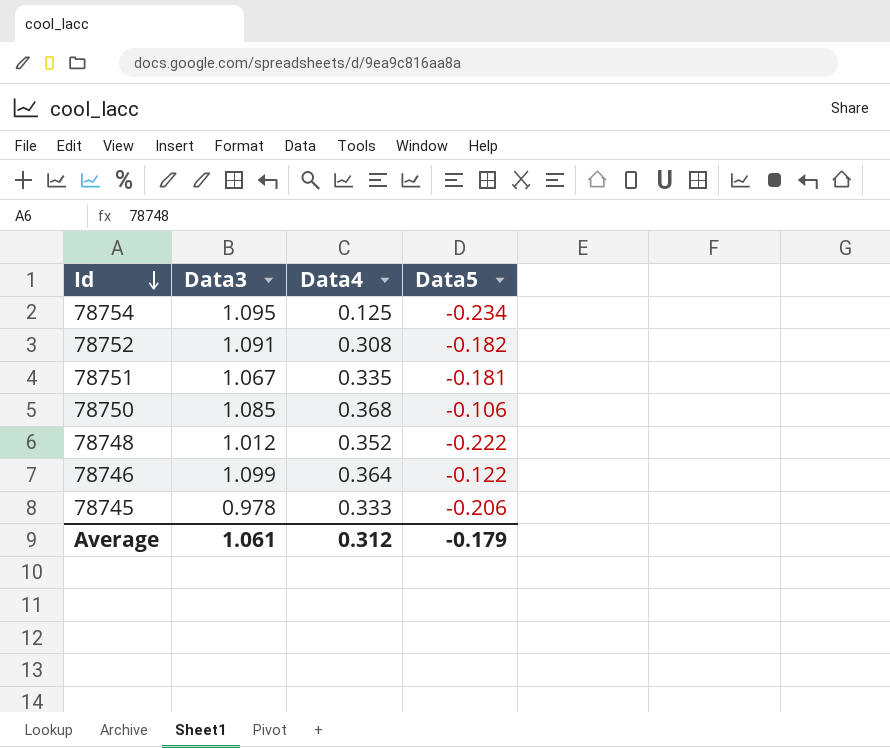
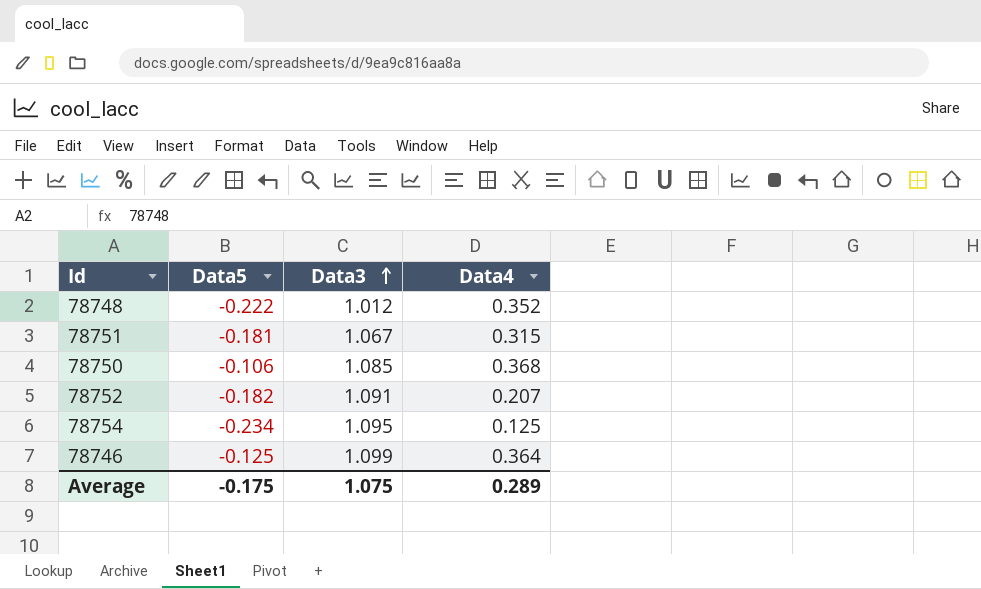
row order: Id descending -> Data3 ascending
column Data5 | position: 4 -> 2
row 78745: 0.978 | 0.333 | -0.206 -> none
78751 | Data4: 0.335 -> 0.315
78752 | Data4: 0.308 -> 0.207
78746 | Data5: -0.122 -> -0.125
Average | Data5: -0.179 -> -0.175
Average | Data3: 1.061 -> 1.075
Average | Data4: 0.312 -> 0.289

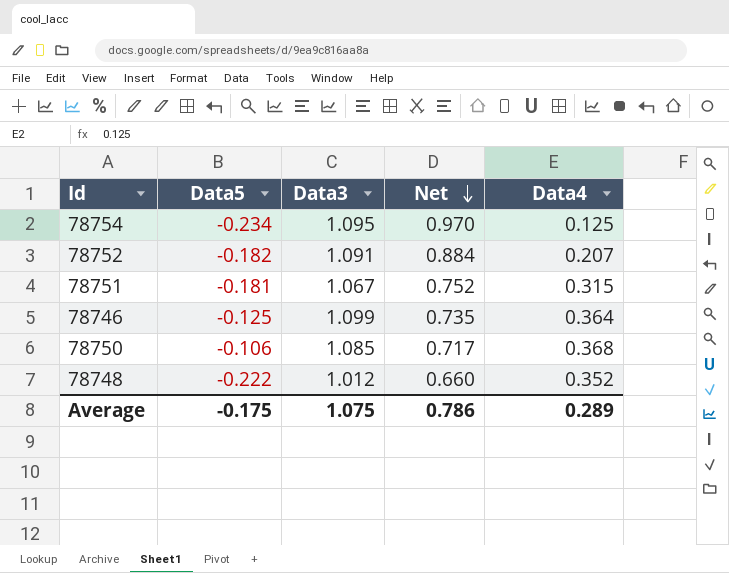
row order: Data3 ascending -> Net descending
column Net | formula: none -> [Data3] - [Data4]

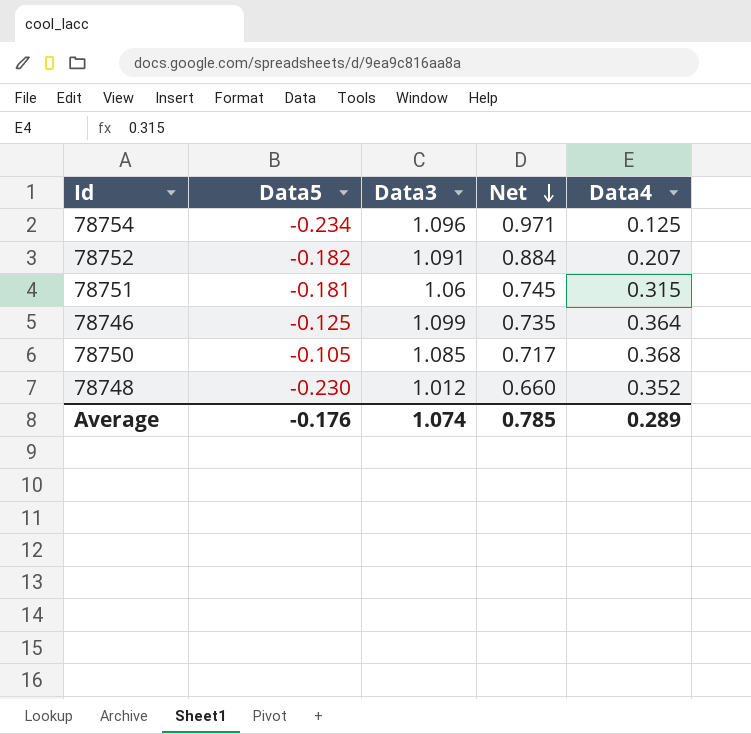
78754 | Data3: 1.095 -> 1.096
78754 | Net: 0.970 -> 0.971
78751 | Data3: 1.067 -> 1.06
78751 | Net: 0.752 -> 0.745
78750 | Data5: -0.106 -> -0.105
78748 | Data5: -0.222 -> -0.230
Average | Data5: -0.175 -> -0.176
Average | Data3: 1.075 -> 1.074
Average | Net: 0.786 -> 0.785

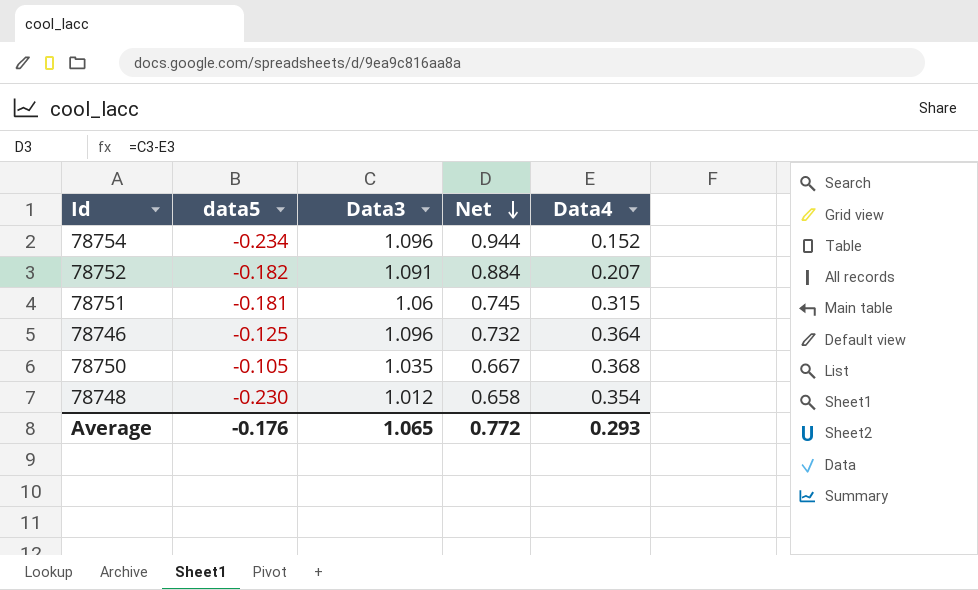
column name: Data5 -> data5
78754 | Net: 0.971 -> 0.944
78754 | Data4: 0.125 -> 0.152
78746 | Data3: 1.099 -> 1.096
78746 | Net: 0.735 -> 0.732
78750 | Data3: 1.085 -> 1.035
78750 | Net: 0.717 -> 0.667
78748 | Net: 0.660 -> 0.658
78748 | Data4: 0.352 -> 0.354
Average | Data3: 1.074 -> 1.065
Average | Net: 0.785 -> 0.772
Average | Data4: 0.289 -> 0.293

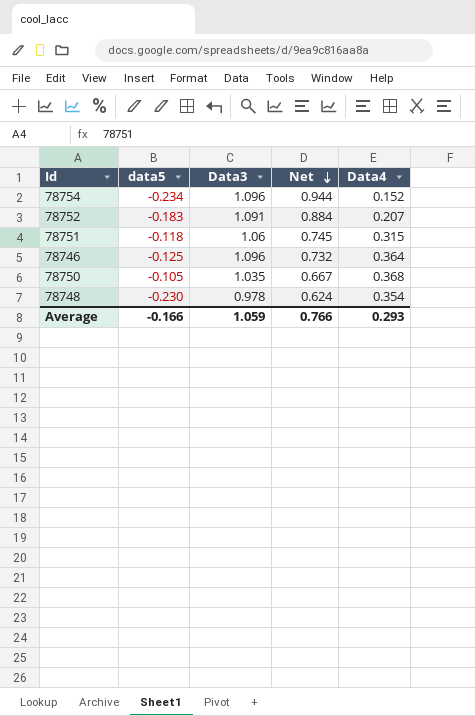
78752 | data5: -0.182 -> -0.183
78751 | data5: -0.181 -> -0.118
78748 | Data3: 1.012 -> 0.978
78748 | Net: 0.658 -> 0.624
Average | data5: -0.176 -> -0.166
Average | Data3: 1.065 -> 1.059
Average | Net: 0.772 -> 0.766

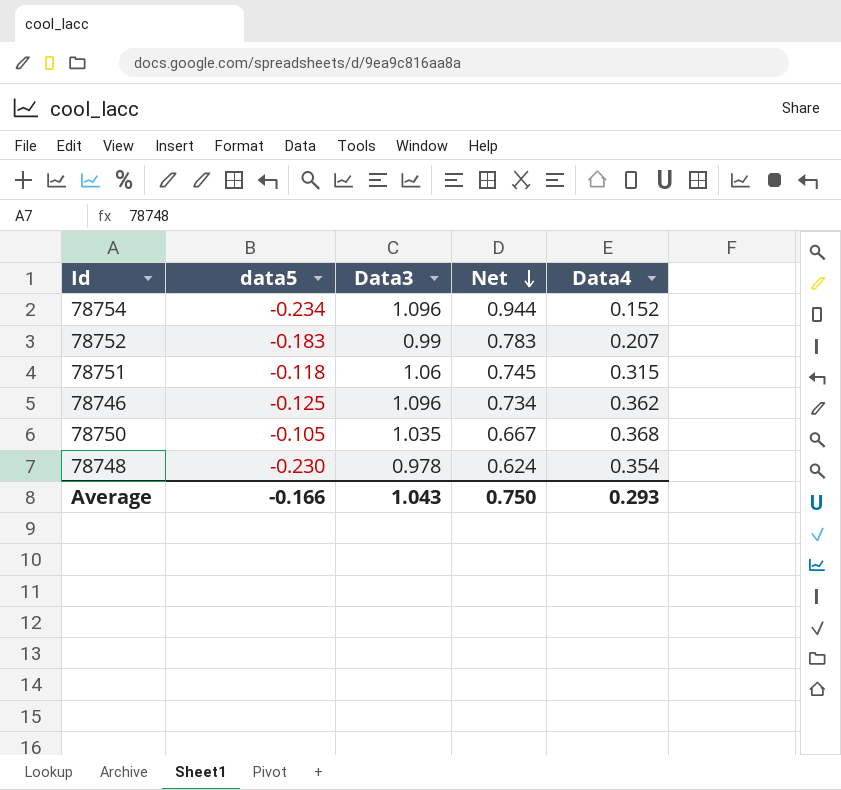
78752 | Data3: 1.091 -> 0.99
78752 | Net: 0.884 -> 0.783
78746 | Net: 0.732 -> 0.734
78746 | Data4: 0.364 -> 0.362
Average | Data3: 1.059 -> 1.043
Average | Net: 0.766 -> 0.750

